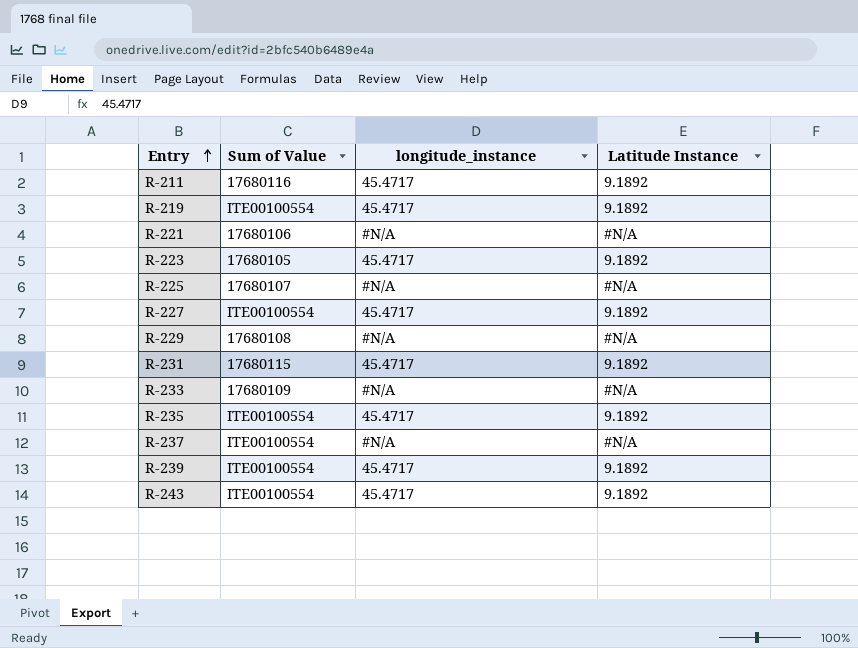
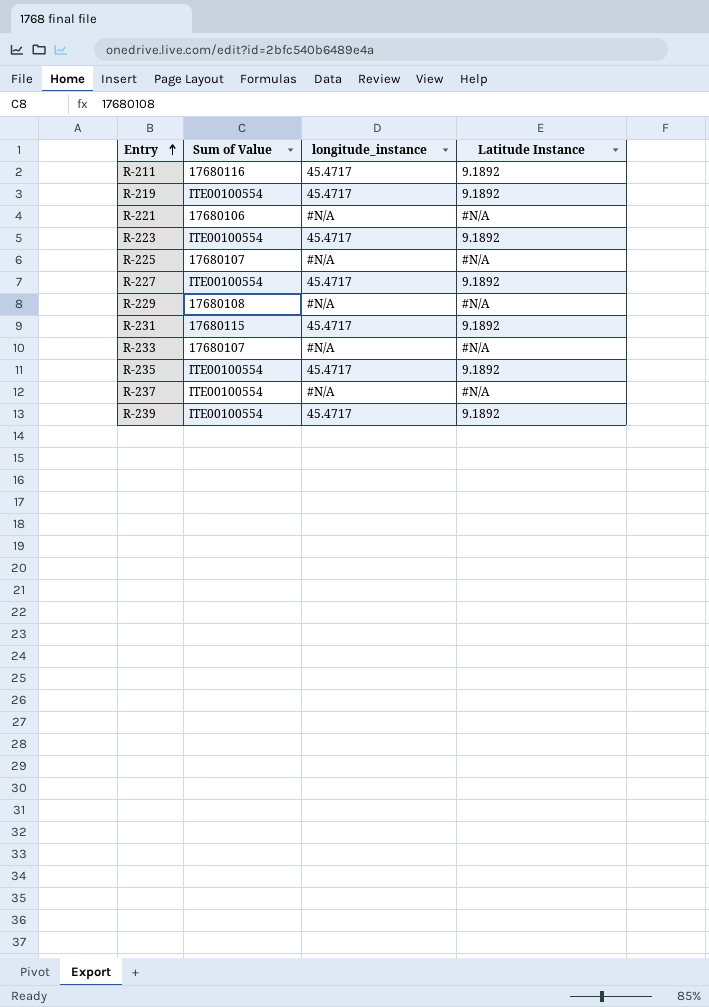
row R-243: ITE00100554 | 45.4717 | 9.1892 -> none
R-223 | Sum of Value: 17680105 -> ITE00100554
R-233 | Sum of Value: 17680109 -> 17680107

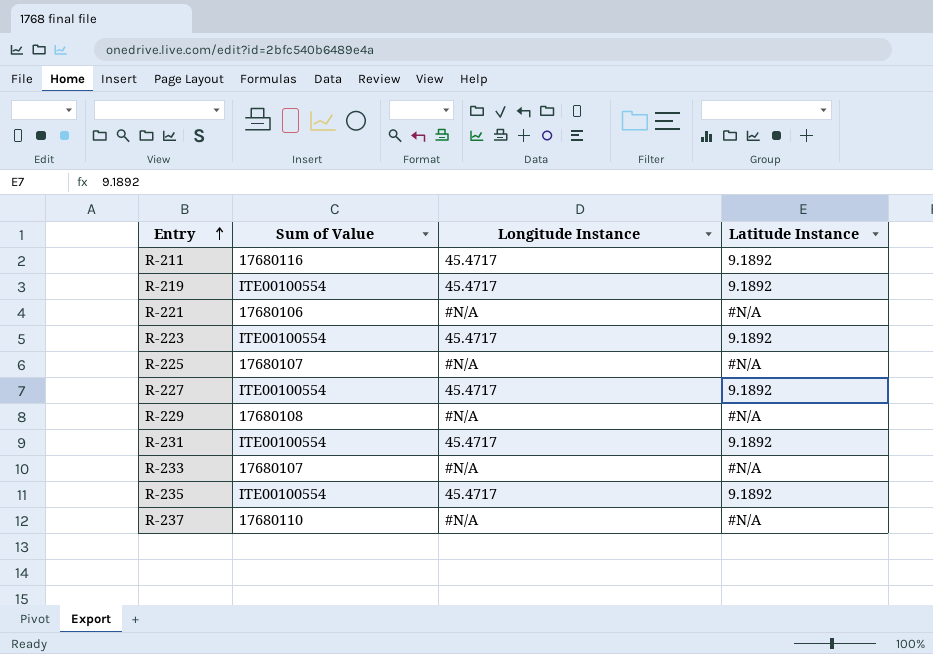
column name: longitude_instance -> Longitude Instance
row R-239: ITE00100554 | 45.4717 | 9.1892 -> none
R-231 | Sum of Value: 17680115 -> ITE00100554
R-237 | Sum of Value: ITE00100554 -> 17680110

